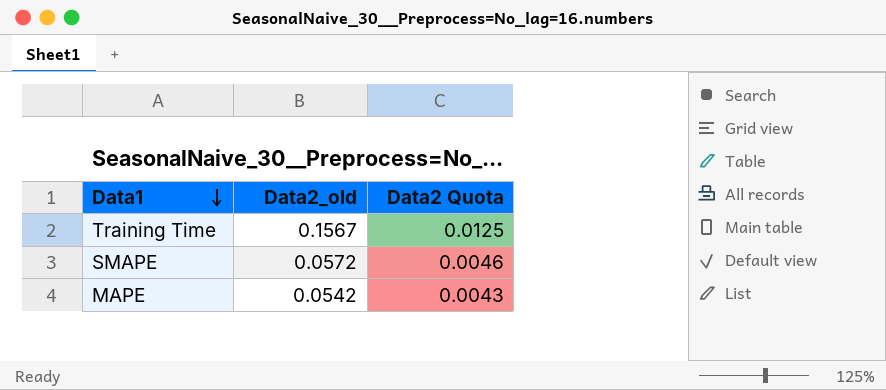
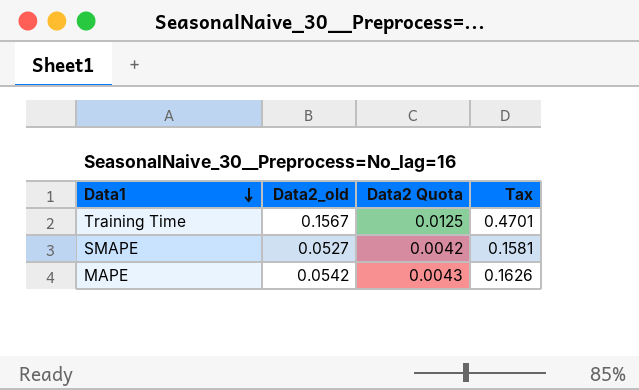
column Tax | formula: none -> [Data2_old] * 3
SMAPE | Data2_old: 0.0572 -> 0.0527
SMAPE | Data2 Quota: 0.0046 -> 0.0042

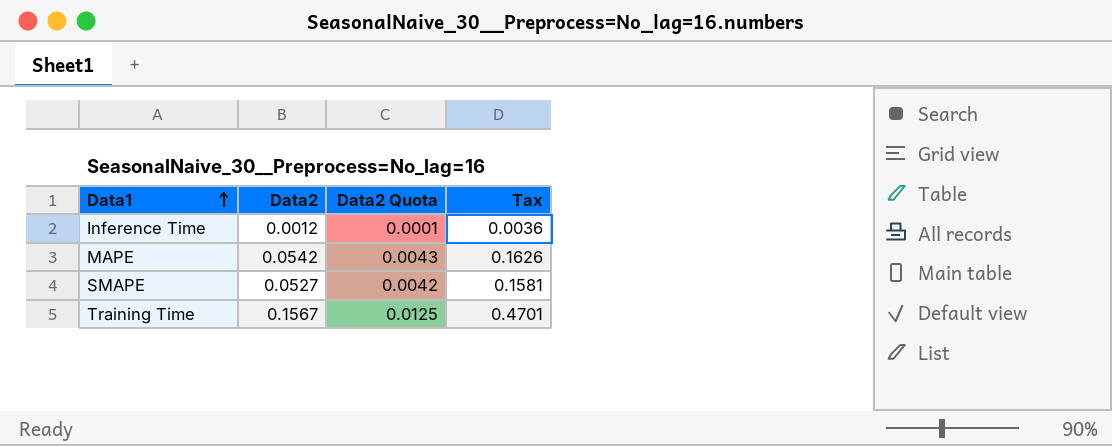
row order: Data1 descending -> Data1 ascending
column name: Data2_old -> Data2
row Inference Time: none -> 0.0012 | 0.0001 | 0.0036

